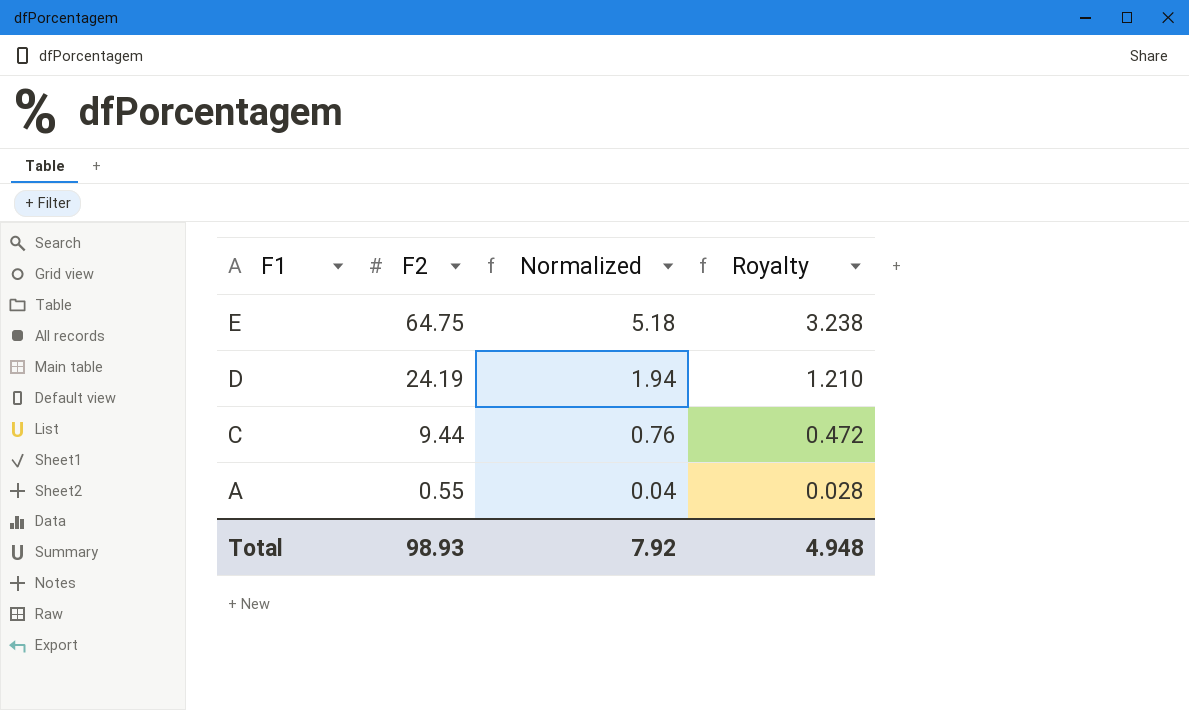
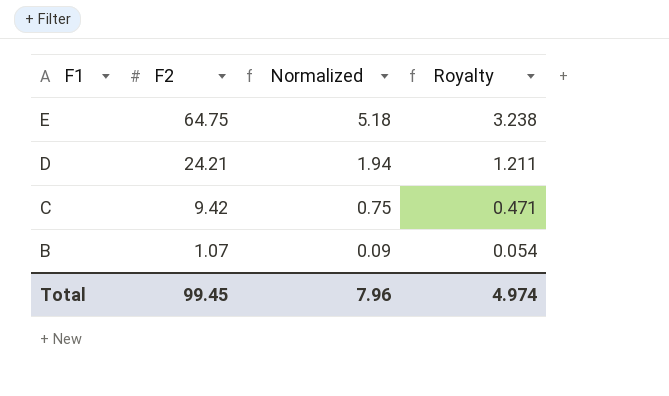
row A: 0.55 | 0.04 | 0.028 -> none
D | F2: 24.19 -> 24.21
D | Royalty: 1.210 -> 1.211
C | F2: 9.44 -> 9.42
C | Normalized: 0.76 -> 0.75
C | Royalty: 0.472 -> 0.471
row B: none -> 1.07 | 0.09 | 0.054
Total | F2: 98.93 -> 99.45
Total | Normalized: 7.92 -> 7.96
Total | Royalty: 4.948 -> 4.974

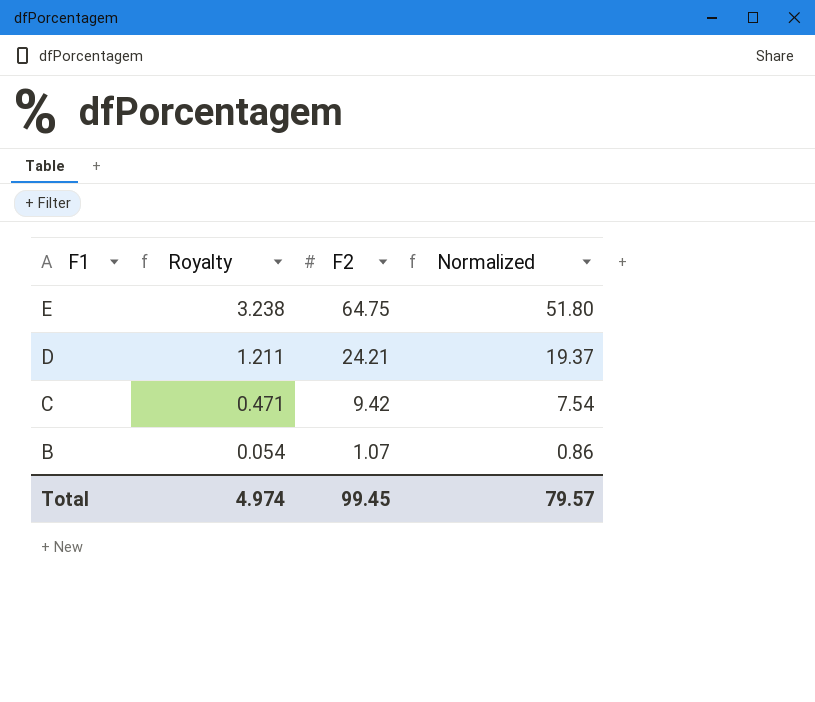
column Royalty | position: 4 -> 2
column Normalized | formula: [F2] * 0.08 -> [F2] * 0.8
Total | Normalized: 7.96 -> 79.57

